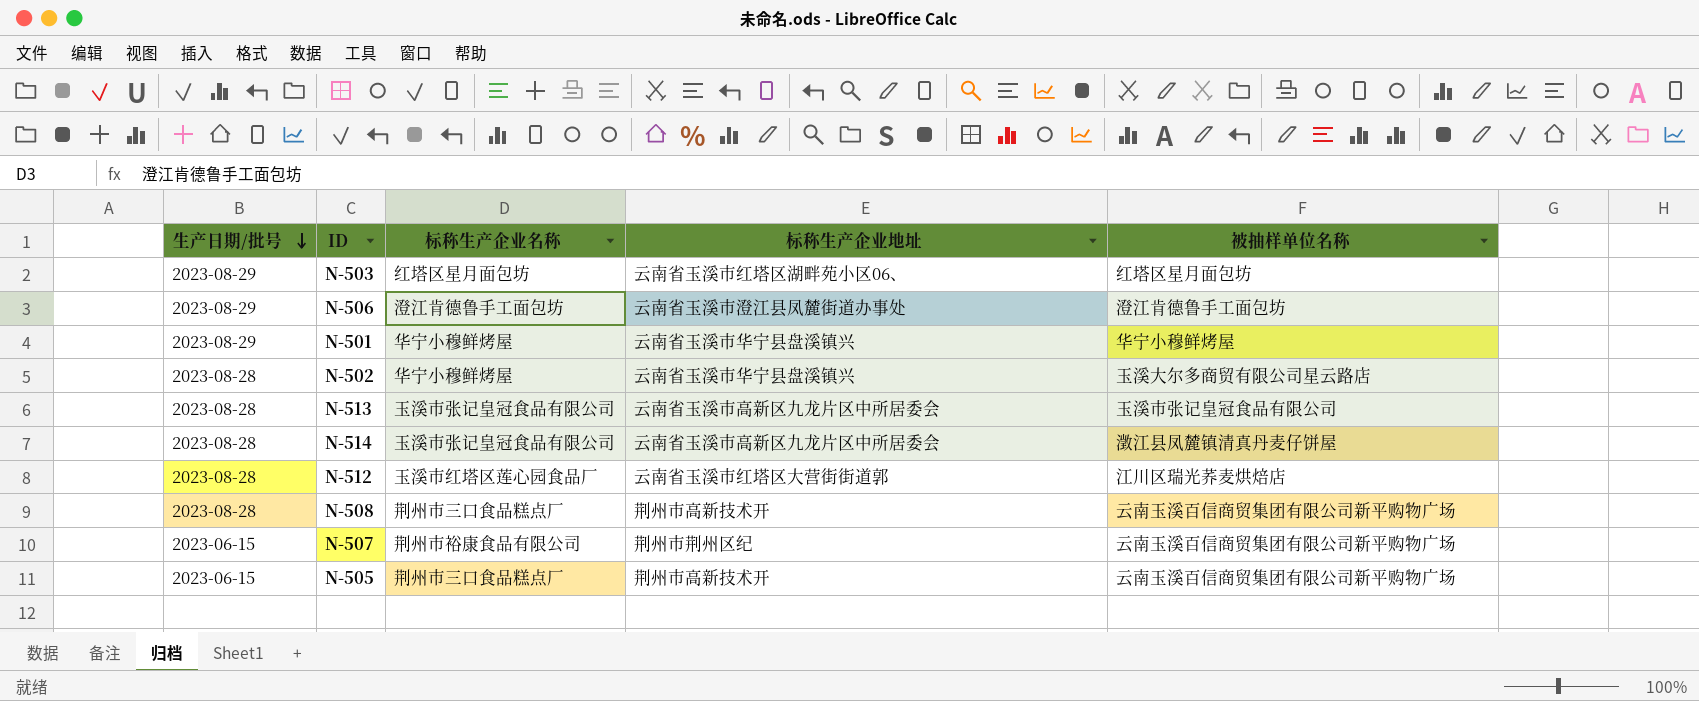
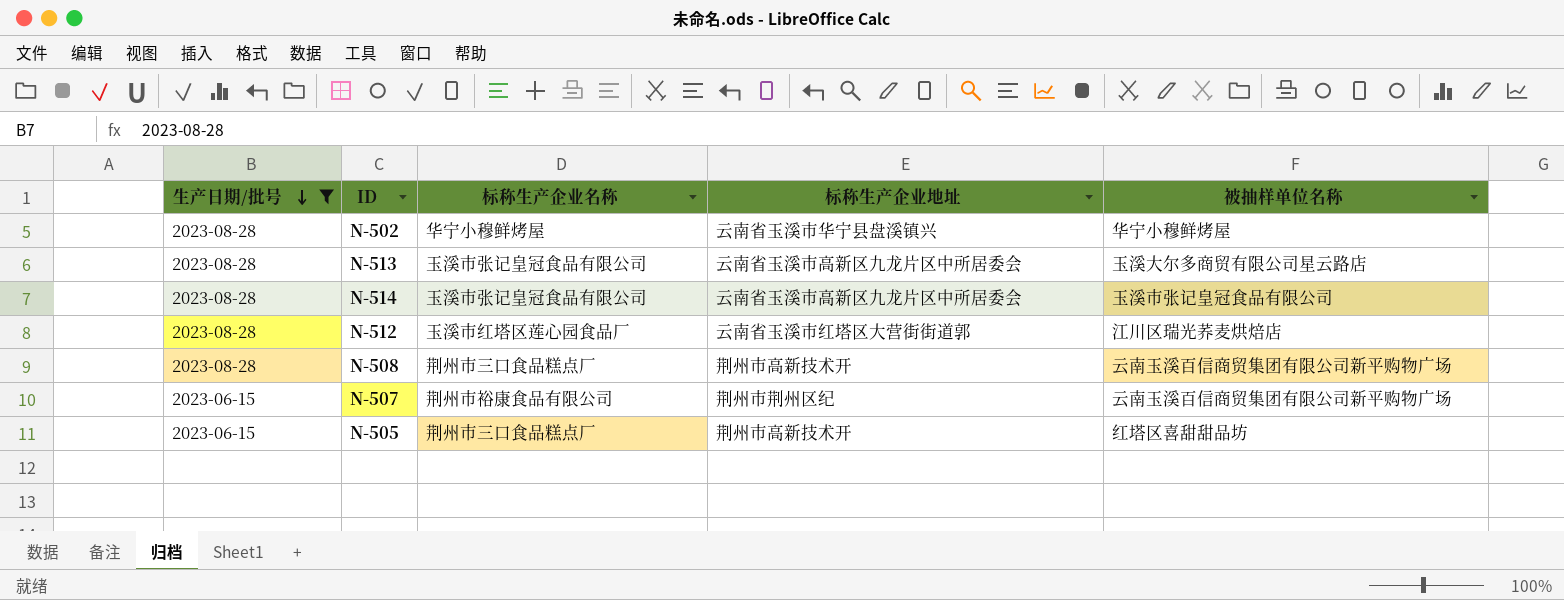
filter: none -> 生产日期/批号 != 2023-08-29
N-502 | 被抽样单位名称: 玉溪大尔多商贸有限公司星云路店 -> 华宁小穆鲜烤屋
N-513 | 被抽样单位名称: 玉溪市张记皇冠食品有限公司 -> 玉溪大尔多商贸有限公司星云路店
N-514 | 被抽样单位名称: 澂江县凤麓镇清真丹麦仔饼屋 -> 玉溪市张记皇冠食品有限公司
N-505 | 被抽样单位名称: 云南玉溪百信商贸集团有限公司新平购物广场 -> 红塔区喜甜甜品坊

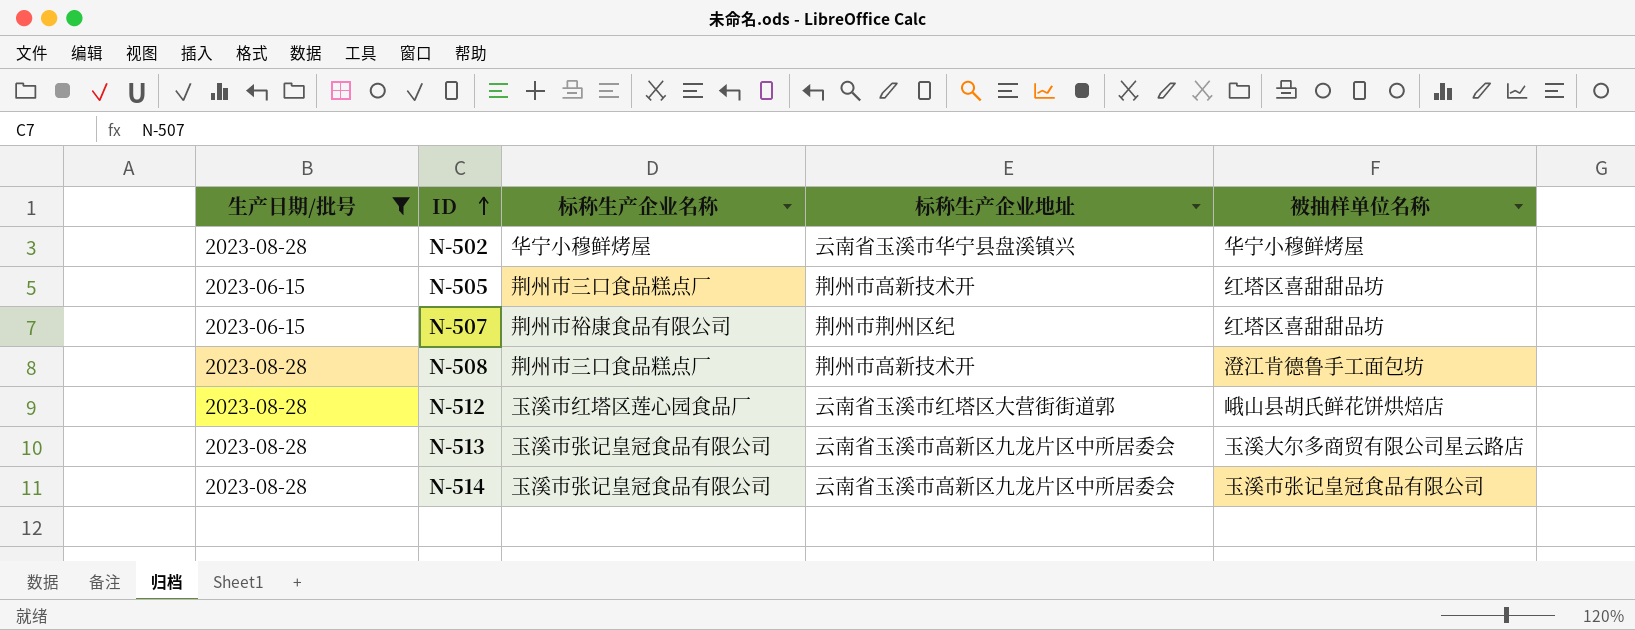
row order: 生产日期/批号 descending -> ID ascending
N-507 | 被抽样单位名称: 云南玉溪百信商贸集团有限公司新平购物广场 -> 红塔区喜甜甜品坊
N-508 | 被抽样单位名称: 云南玉溪百信商贸集团有限公司新平购物广场 -> 澄江肯德鲁手工面包坊
N-512 | 被抽样单位名称: 江川区瑞光荞麦烘焙店 -> 峨山县胡氏鲜花饼烘焙店

